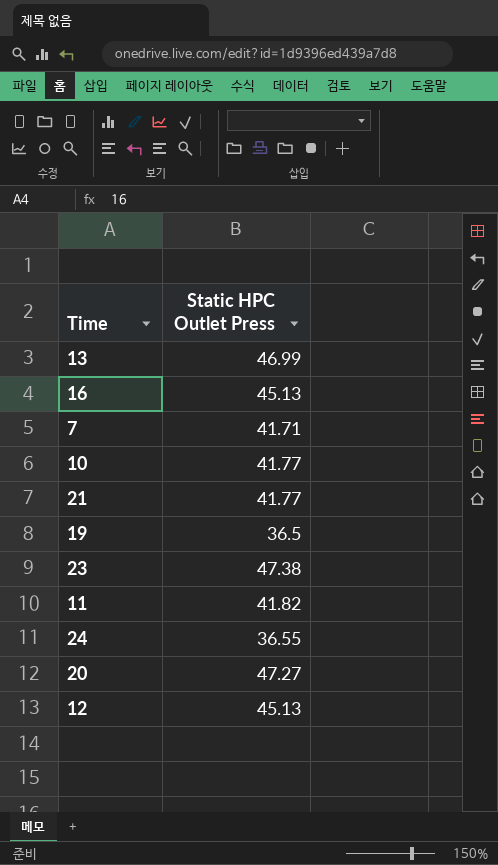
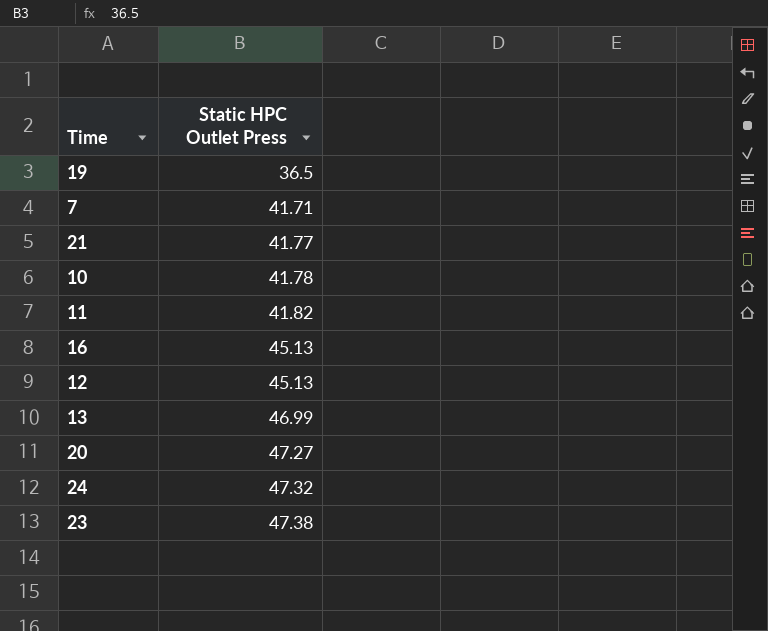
row order: none -> Static HPC Outlet Press ascending
10 | Static HPC Outlet Press: 41.77 -> 41.78
24 | Static HPC Outlet Press: 36.55 -> 47.32

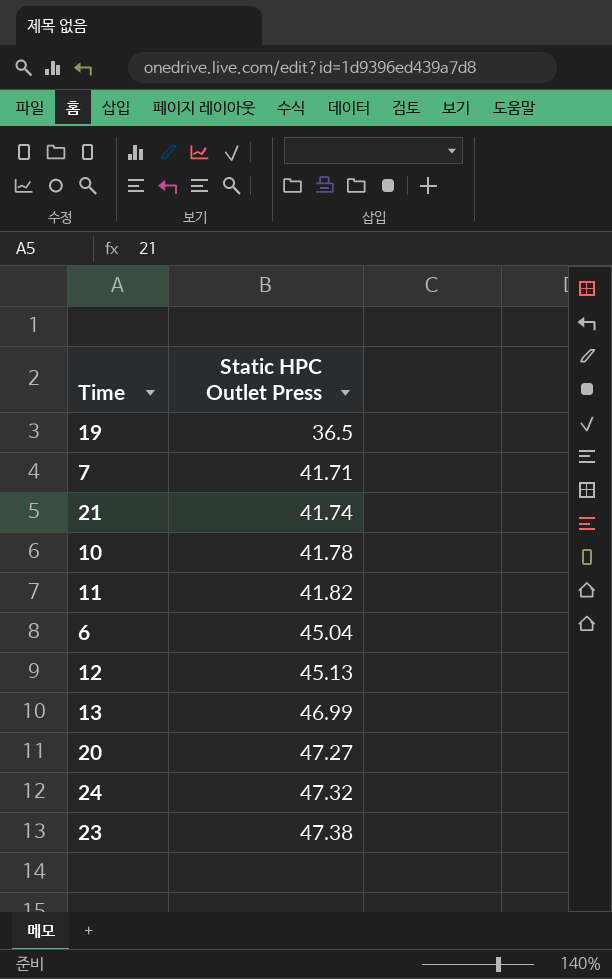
row 16: 45.13 -> none
21 | Static HPC Outlet Press: 41.77 -> 41.74
row 6: none -> 45.04

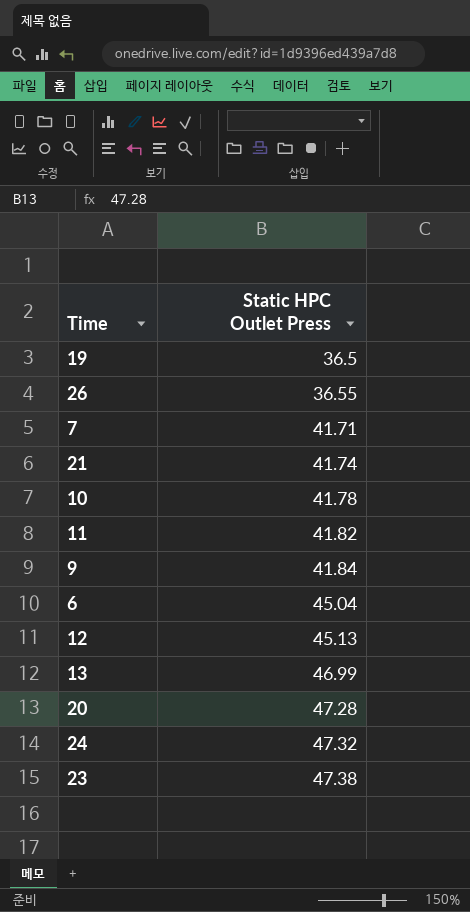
row 26: none -> 36.55
row 9: none -> 41.84
20 | Static HPC Outlet Press: 47.27 -> 47.28

